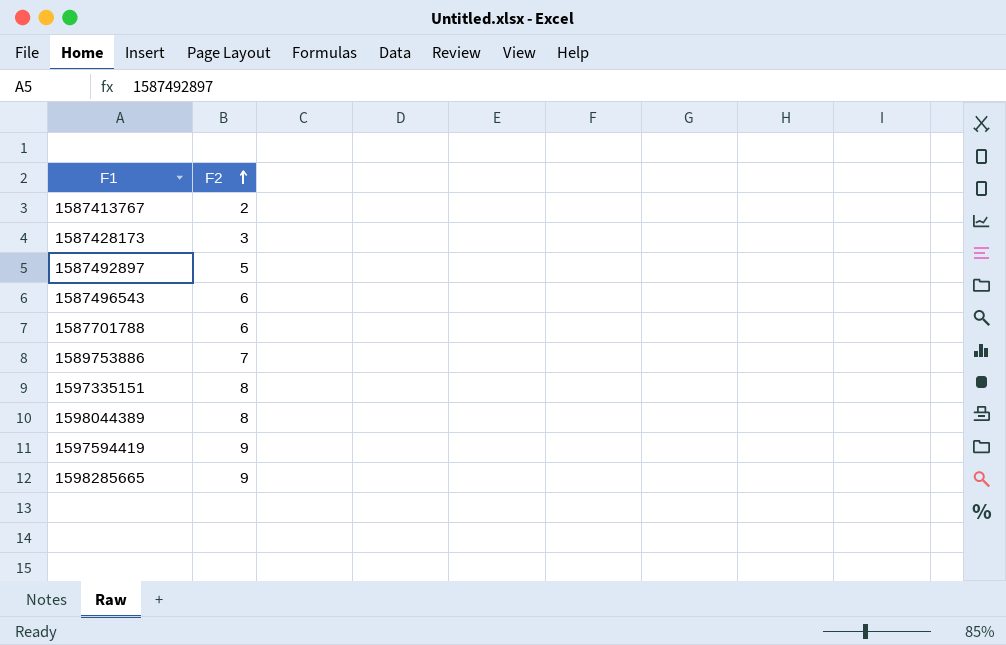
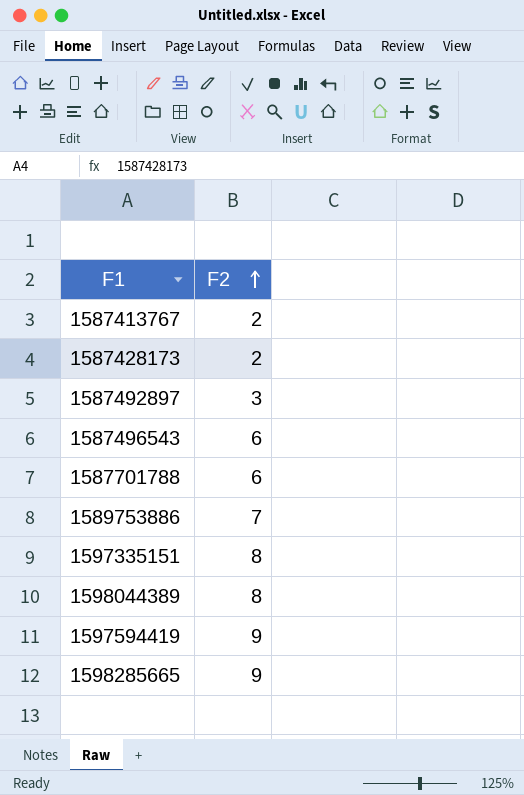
1587428173 | F2: 3 -> 2
1587492897 | F2: 5 -> 3

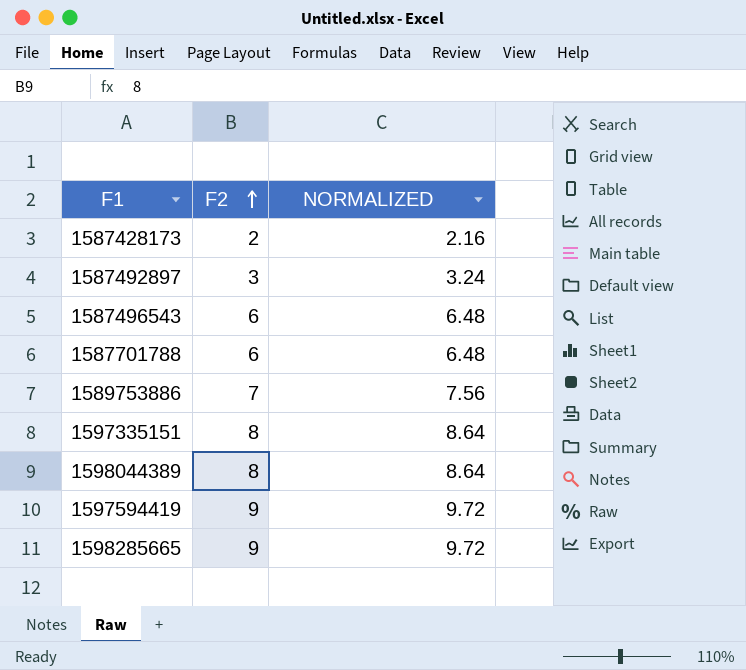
column NORMALIZED | formula: none -> [F2] * 1.08
row 1587413767: 2 -> none

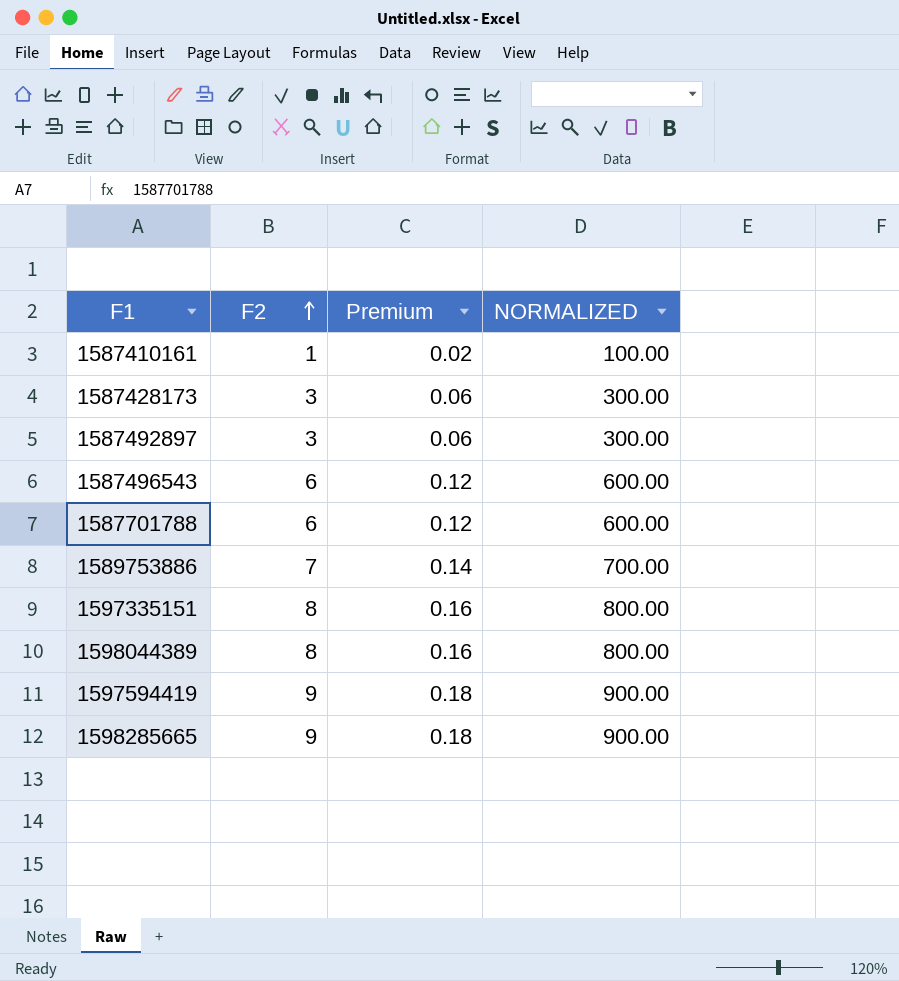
column Premium | formula: none -> [F2] * 0.02
column NORMALIZED | formula: [F2] * 1.08 -> [F2] * 100
row 1587410161: none -> 1 | 0.02 | 100.00
1587428173 | F2: 2 -> 3

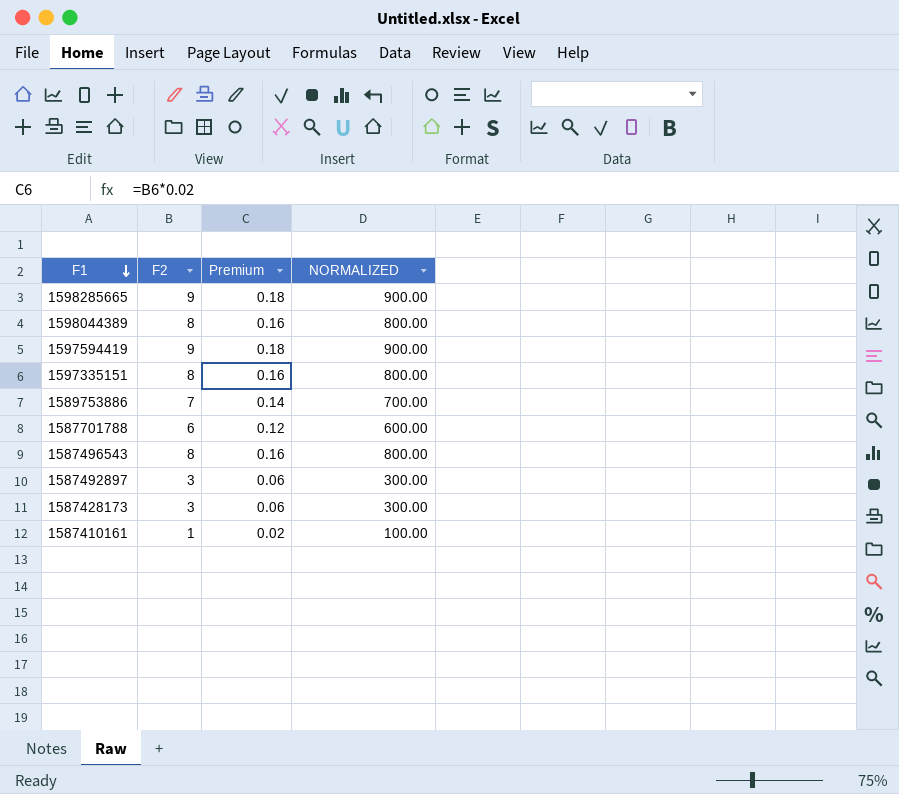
row order: F2 ascending -> F1 descending
1587496543 | F2: 6 -> 8
1587496543 | Premium: 0.12 -> 0.16
1587496543 | NORMALIZED: 600.00 -> 800.00

